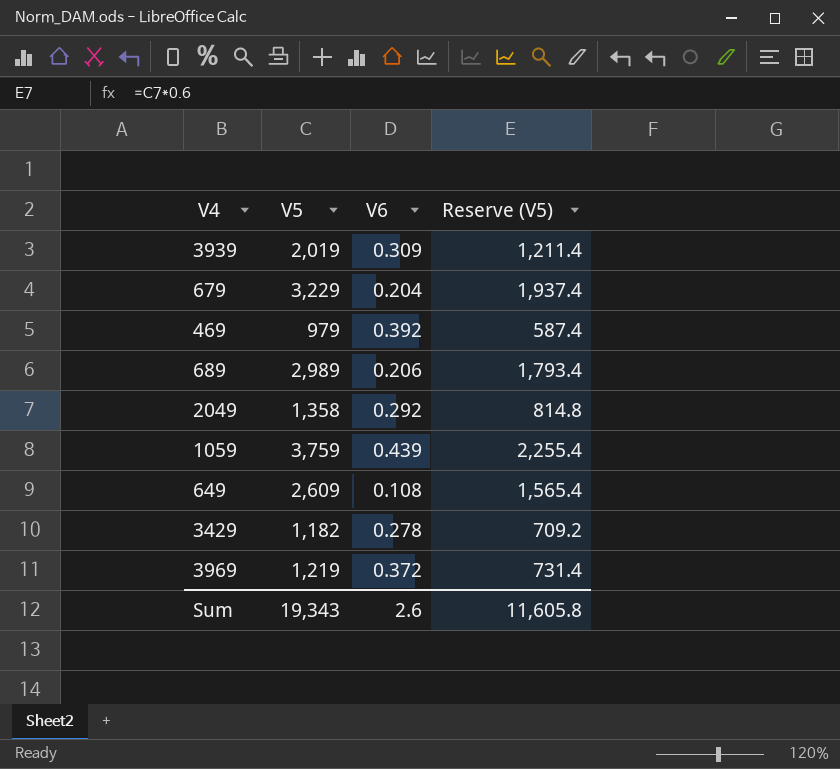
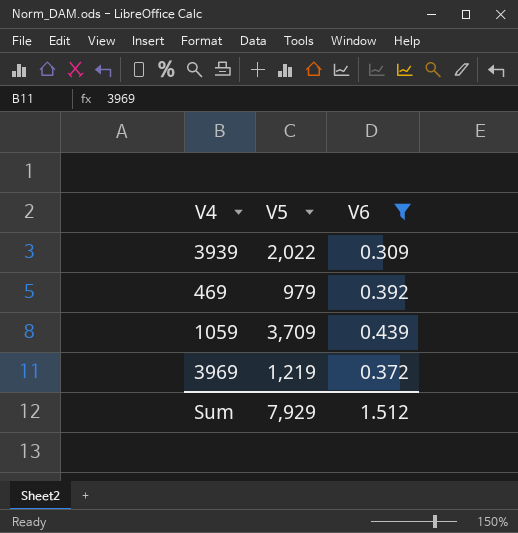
filter: none -> V6 >= 0.309
column Reserve (V5) | formula: [V5] * 0.6 -> none
3939 | V5: 2,019 -> 2,022
1059 | V5: 3,759 -> 3,709
Sum | V5: 19,343 -> 7,929
Sum | V6: 2.6 -> 1.512

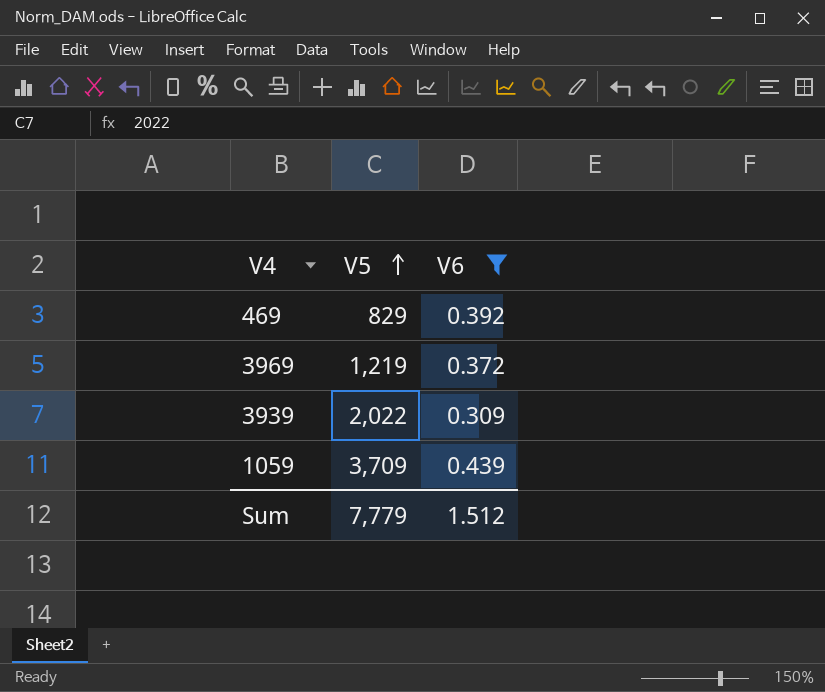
row order: none -> V5 ascending
469 | V5: 979 -> 829
Sum | V5: 7,929 -> 7,779

